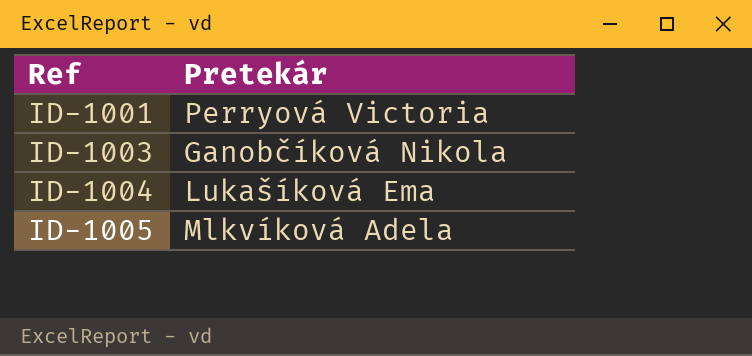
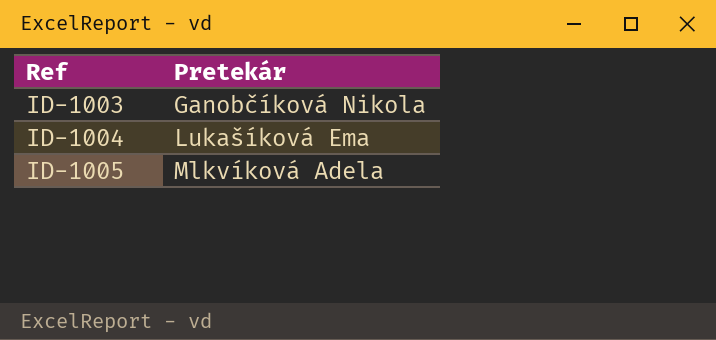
row ID-1001: Perryová Victoria -> none

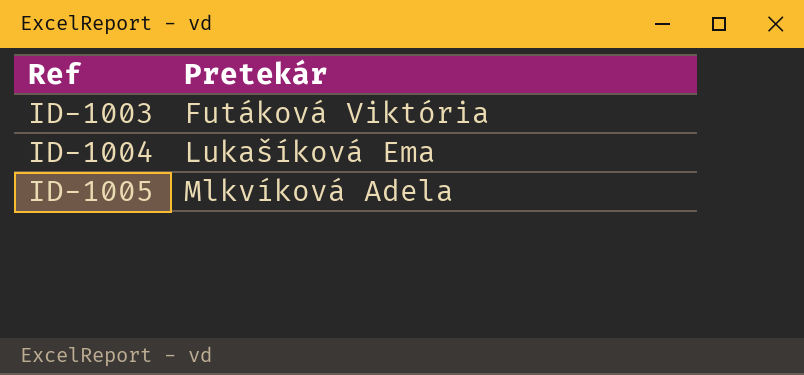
ID-1003 | Pretekár: Ganobčíková Nikola -> Futáková Viktória

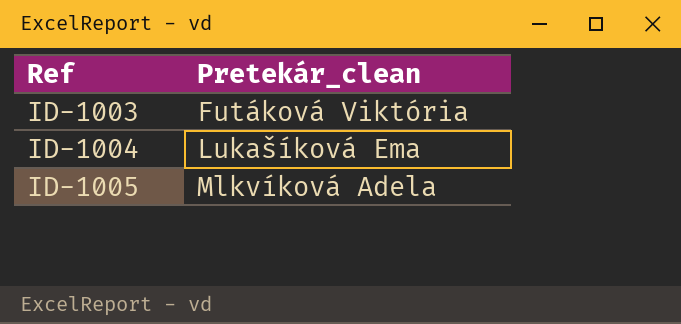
column name: Pretekár -> Pretekár_clean

